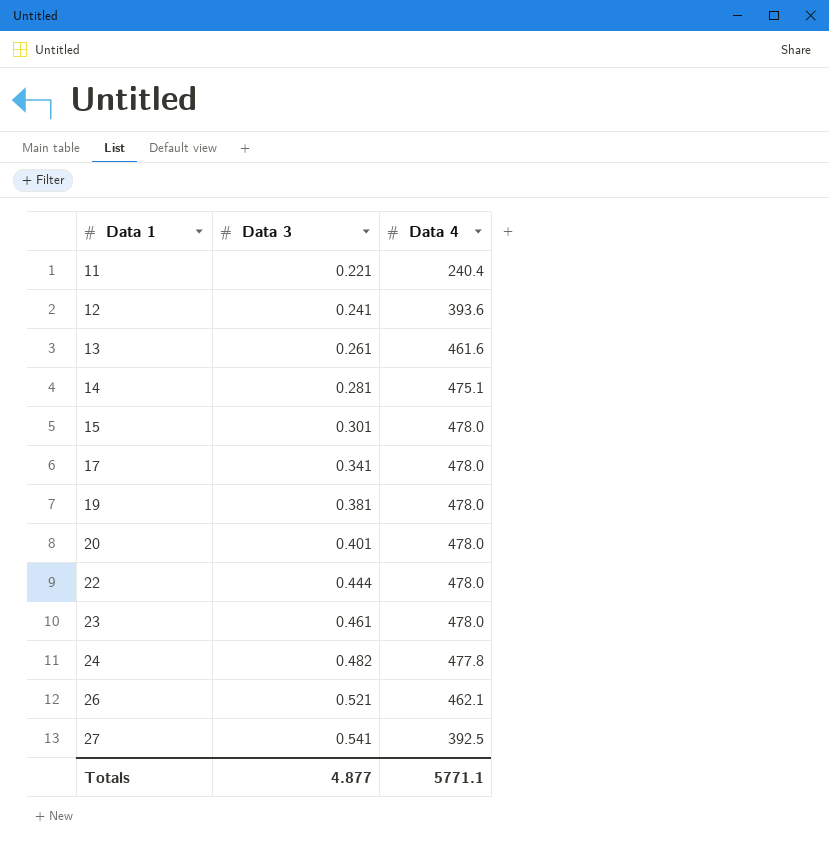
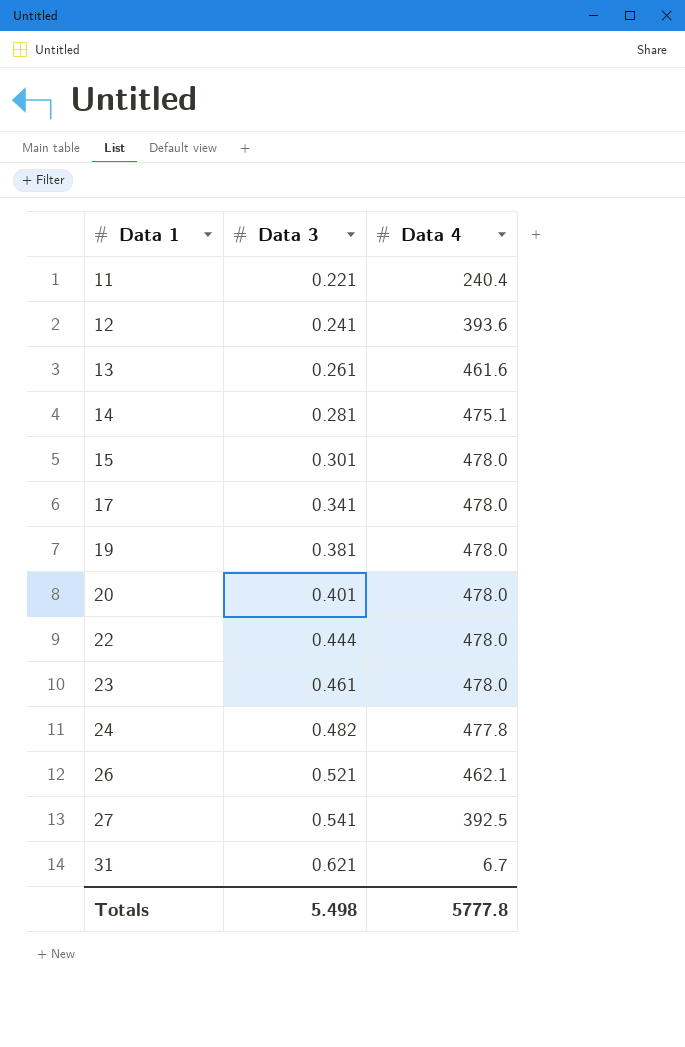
row 31: none -> 0.621 | 6.7
Totals | Data 3: 4.877 -> 5.498
Totals | Data 4: 5771.1 -> 5777.8

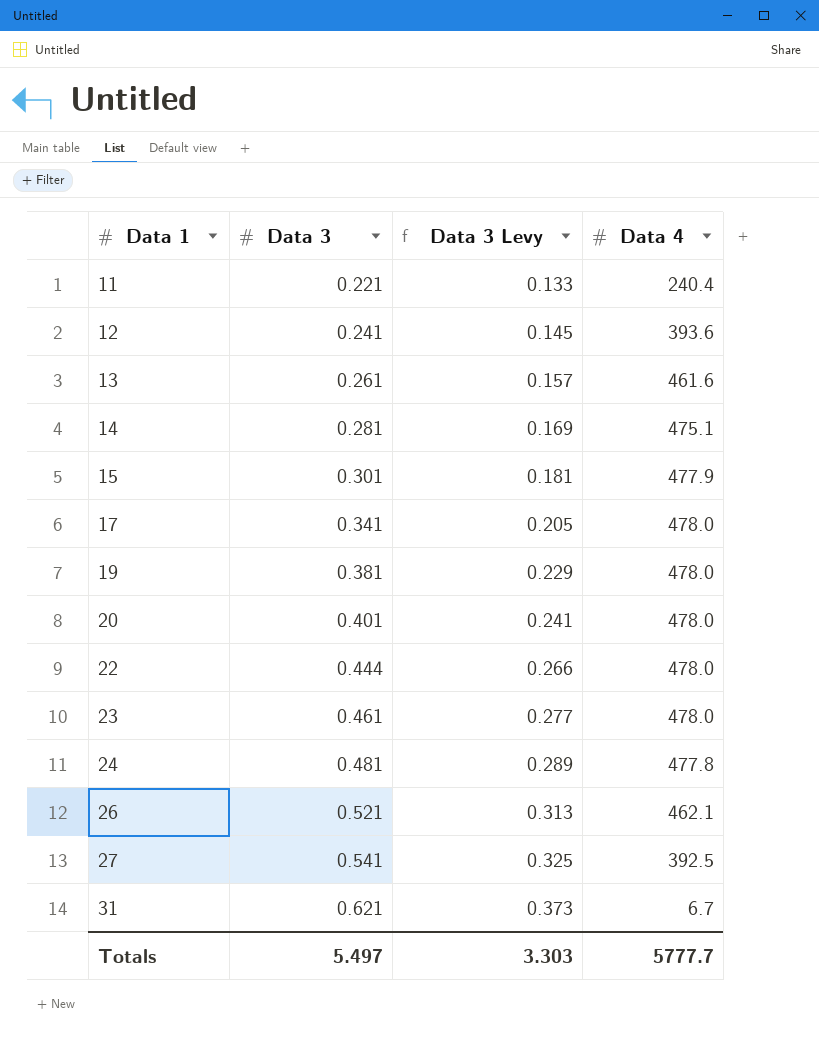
column Data 3 Levy | formula: none -> [Data 3] * 0.6
15 | Data 4: 478.0 -> 477.9
24 | Data 3: 0.482 -> 0.481
Totals | Data 3: 5.498 -> 5.497
Totals | Data 4: 5777.8 -> 5777.7

